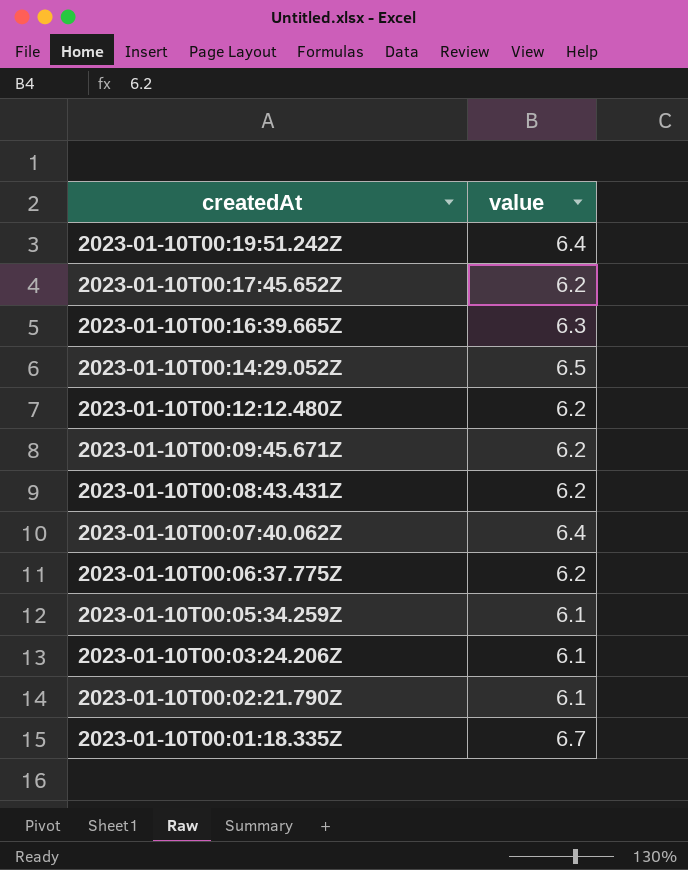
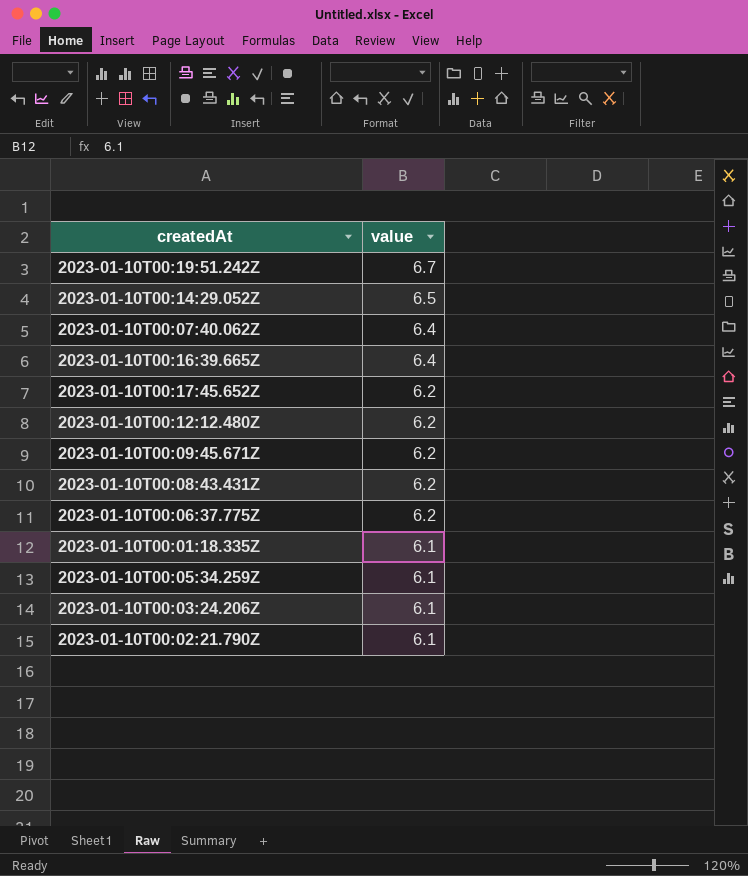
row order: createdAt descending -> value descending
2023-01-10T00:19:51.242Z | value: 6.4 -> 6.7
2023-01-10T00:16:39.665Z | value: 6.3 -> 6.4
2023-01-10T00:01:18.335Z | value: 6.7 -> 6.1

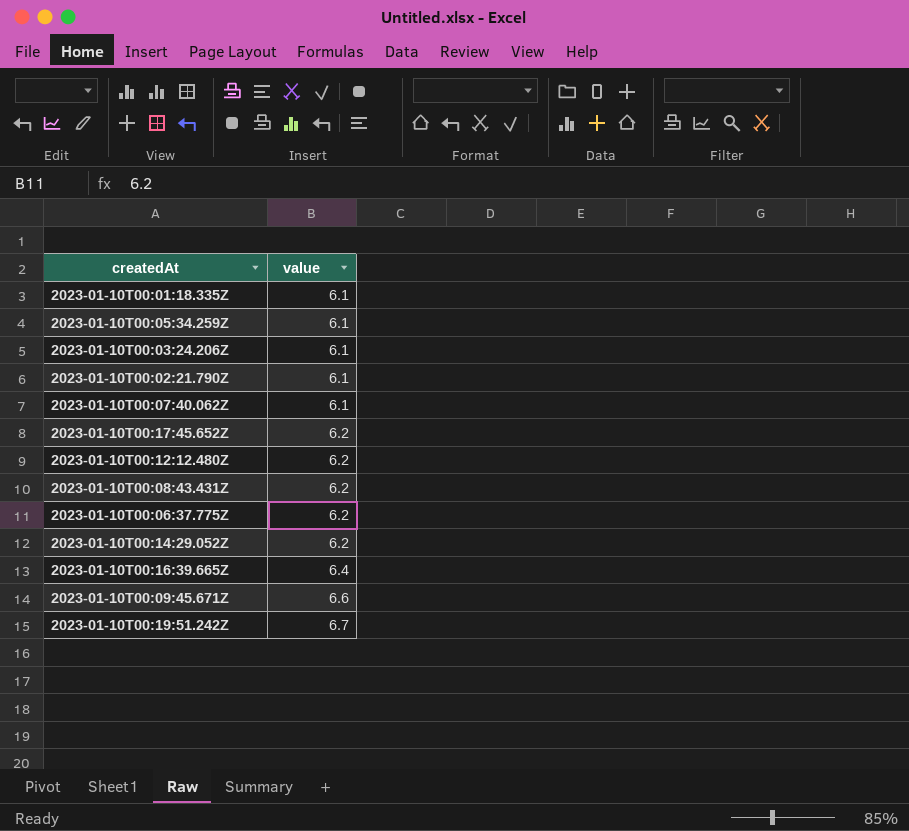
row order: value descending -> value ascending
2023-01-10T00:07:40.062Z | value: 6.4 -> 6.1
2023-01-10T00:14:29.052Z | value: 6.5 -> 6.2
2023-01-10T00:09:45.671Z | value: 6.2 -> 6.6

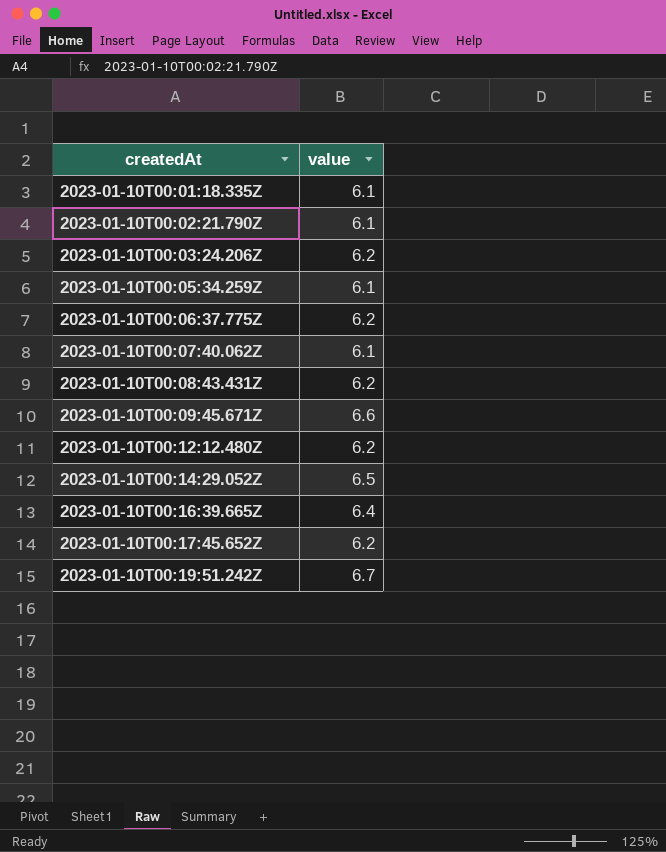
row order: value ascending -> createdAt ascending
2023-01-10T00:03:24.206Z | value: 6.1 -> 6.2
2023-01-10T00:14:29.052Z | value: 6.2 -> 6.5

